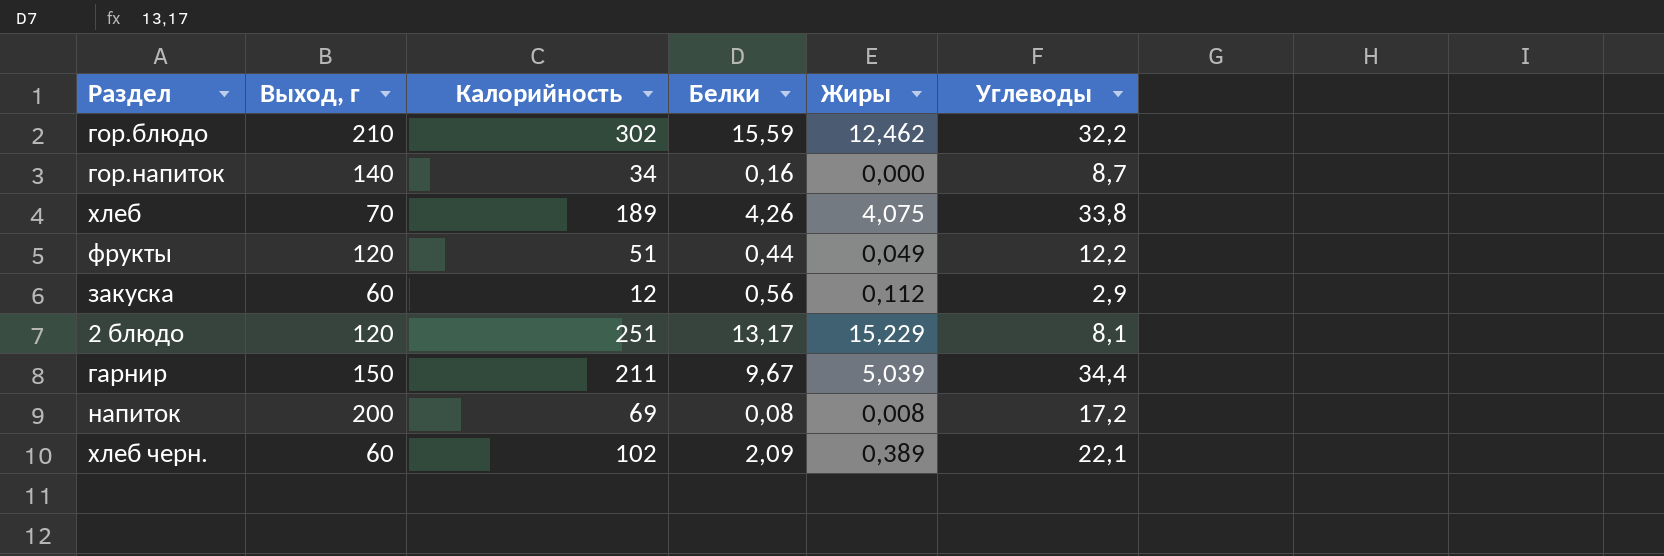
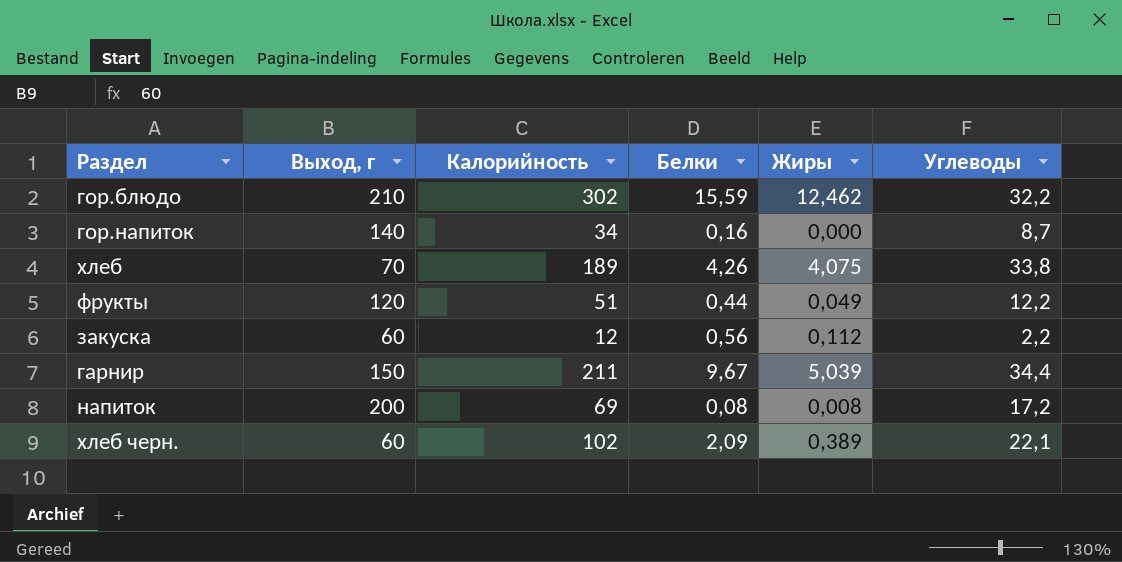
row 2 блюдо: 120 | 251 | 13,17 | 15,229 | 8,1 -> none
закуска | Углеводы: 2,9 -> 2,2

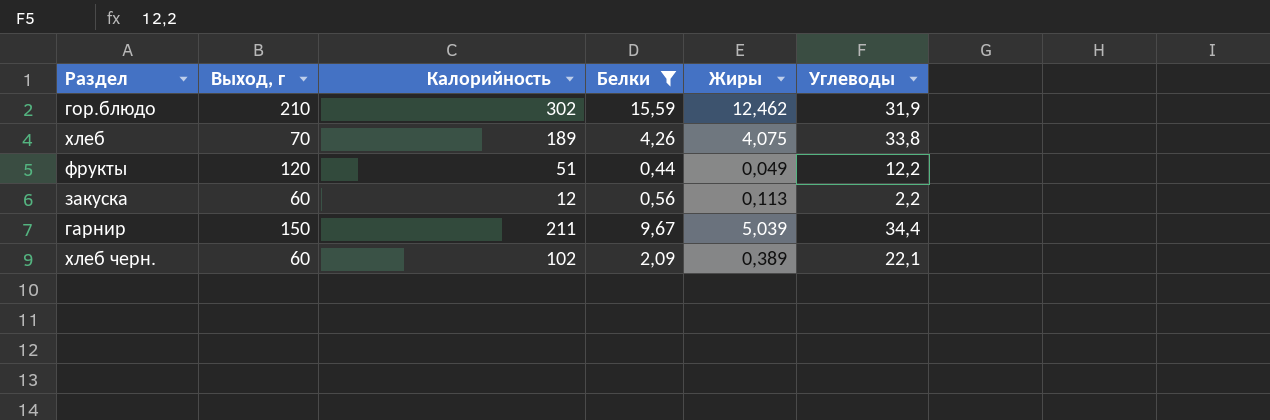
filter: none -> Белки >= 0,44
гор.блюдо | Углеводы: 32,2 -> 31,9
закуска | Жиры: 0,112 -> 0,113

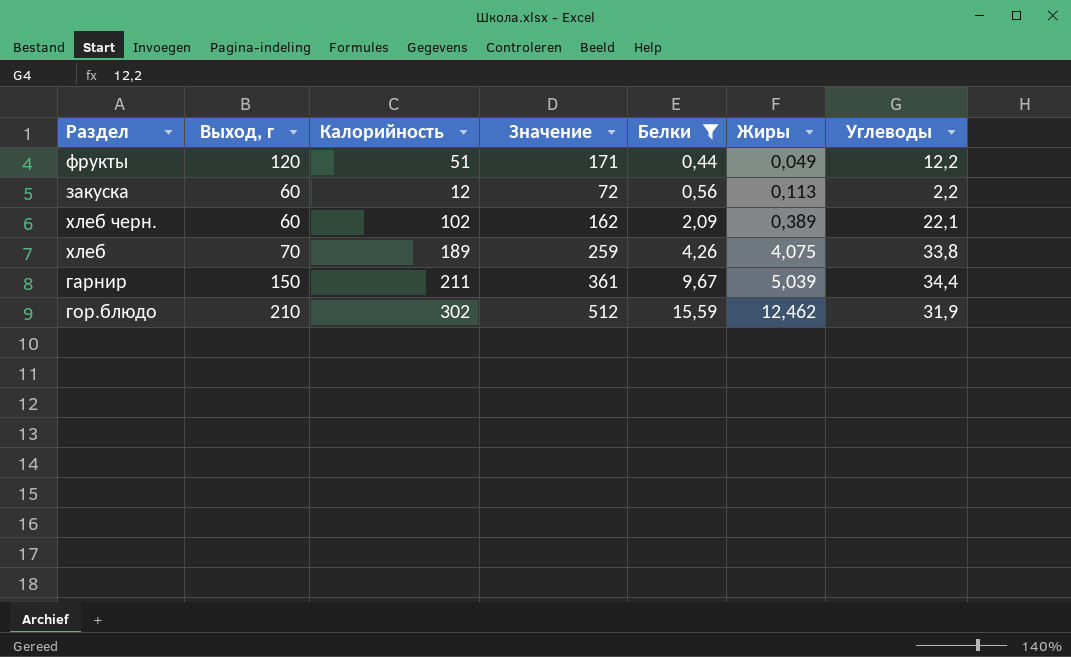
row order: none -> Белки ascending
column Значение | formula: none -> [Выход, г] + [Калорийность]

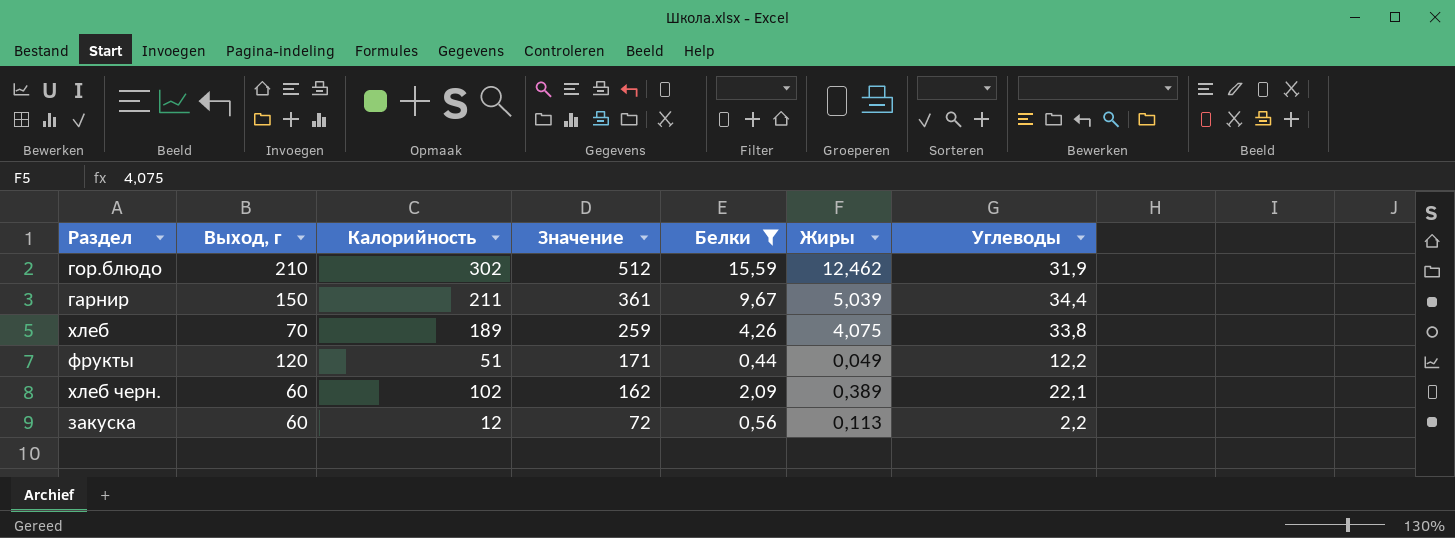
row order: Белки ascending -> Значение descending

